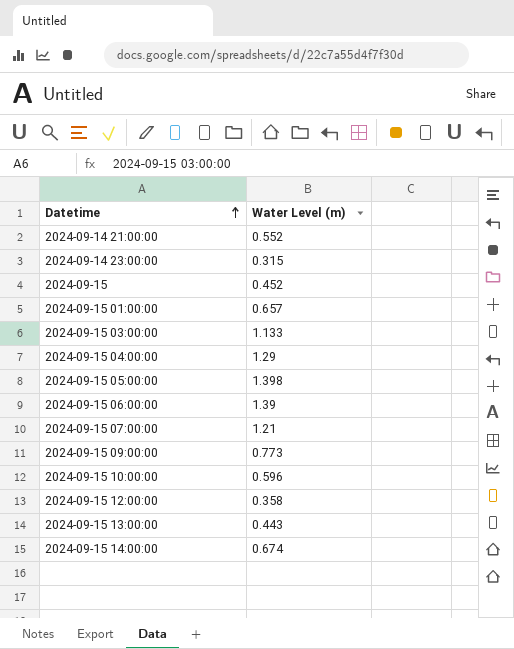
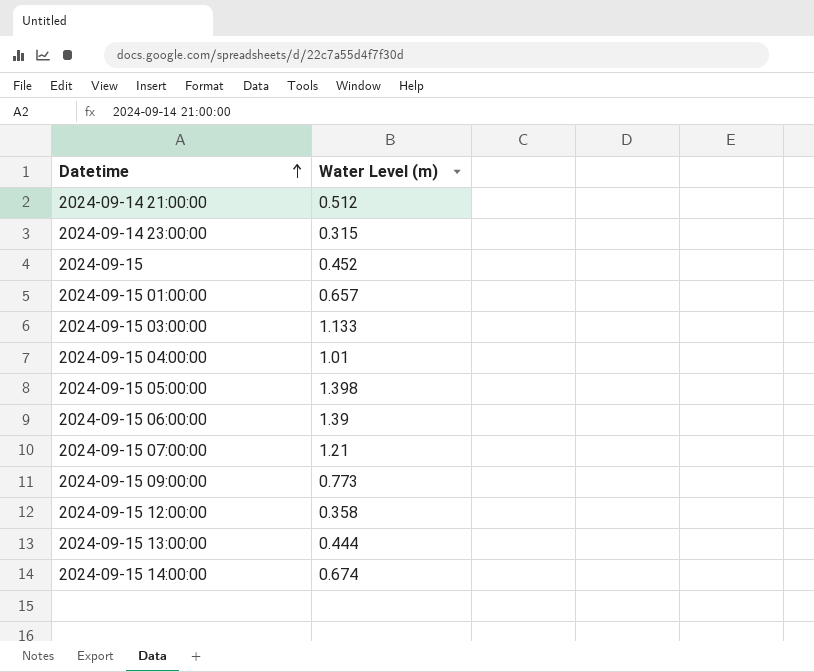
row 2024-09-15 10:00:00: 0.596 -> none
2024-09-14 21:00:00 | Water Level (m): 0.552 -> 0.512
2024-09-15 04:00:00 | Water Level (m): 1.29 -> 1.01
2024-09-15 13:00:00 | Water Level (m): 0.443 -> 0.444

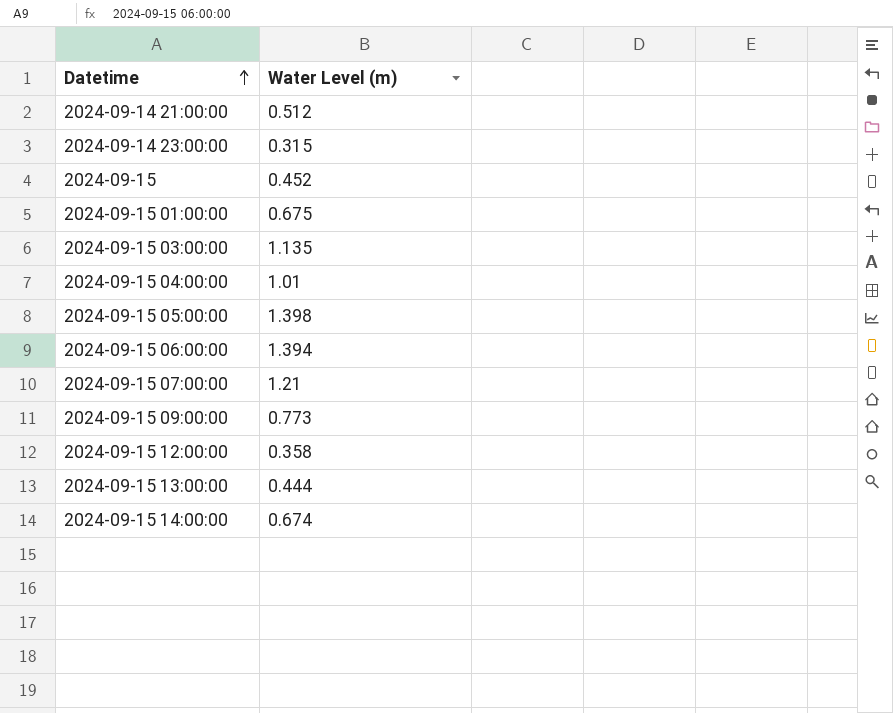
2024-09-15 01:00:00 | Water Level (m): 0.657 -> 0.675
2024-09-15 03:00:00 | Water Level (m): 1.133 -> 1.135
2024-09-15 06:00:00 | Water Level (m): 1.39 -> 1.394

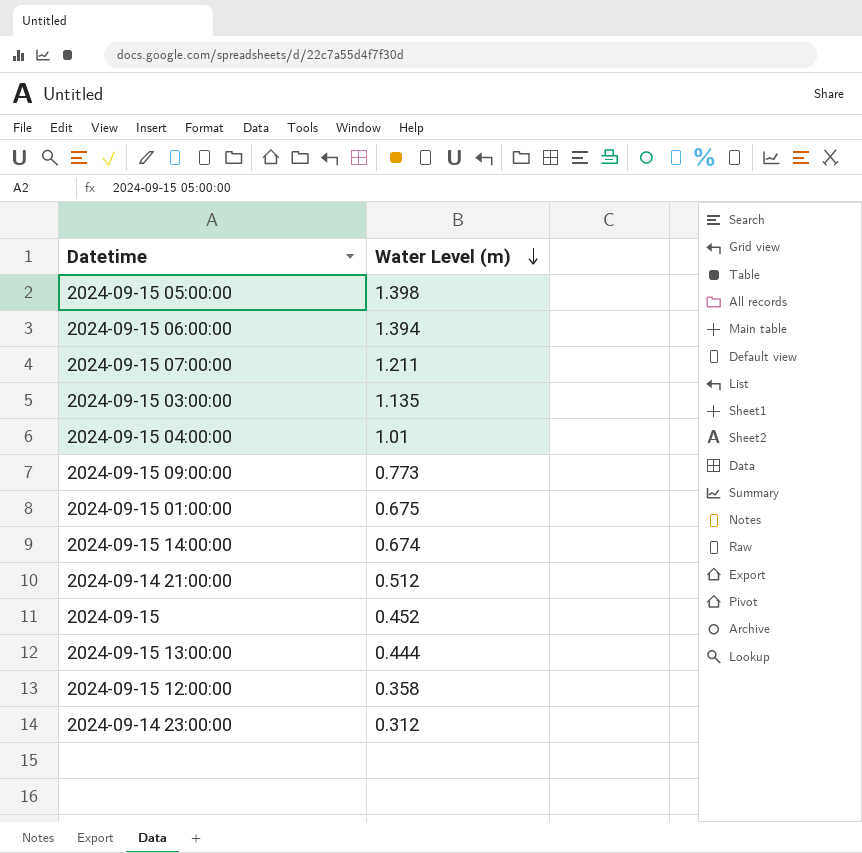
row order: Datetime ascending -> Water Level (m) descending
2024-09-15 07:00:00 | Water Level (m): 1.21 -> 1.211
2024-09-14 23:00:00 | Water Level (m): 0.315 -> 0.312

